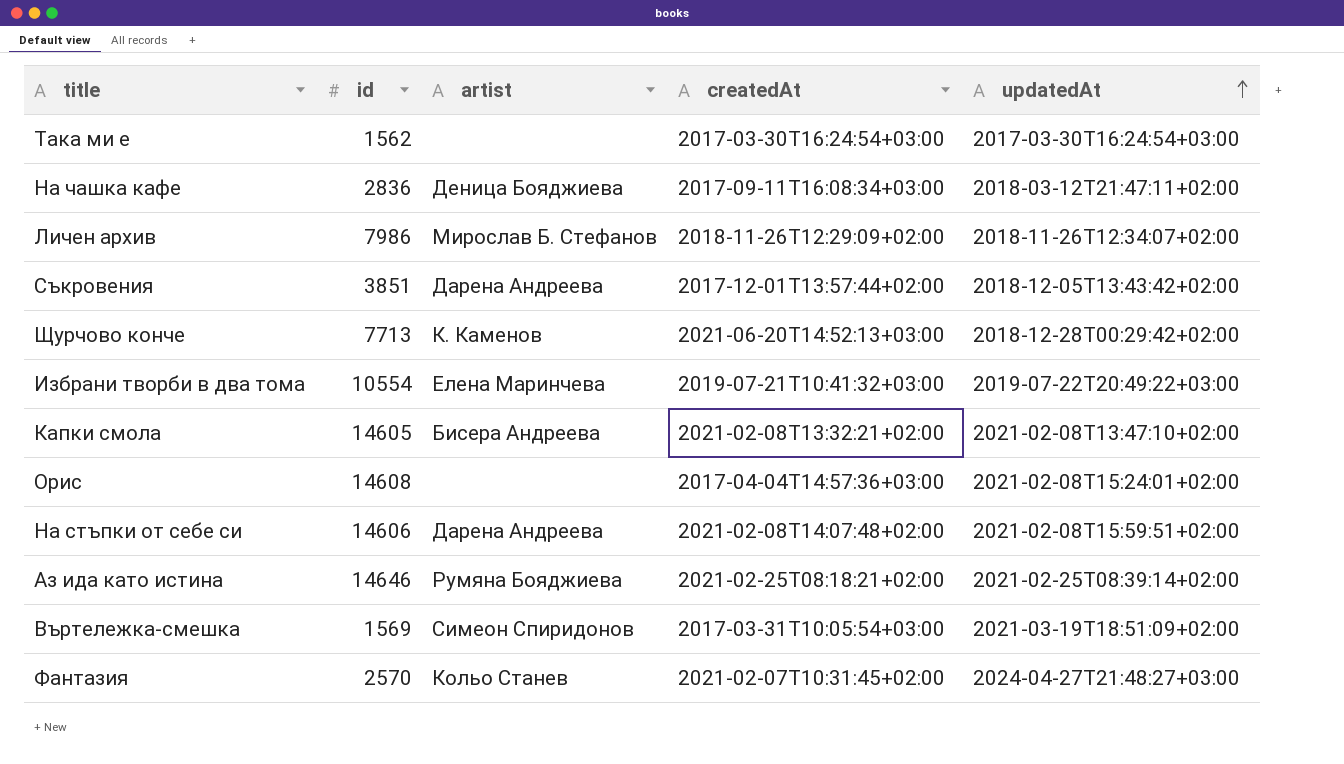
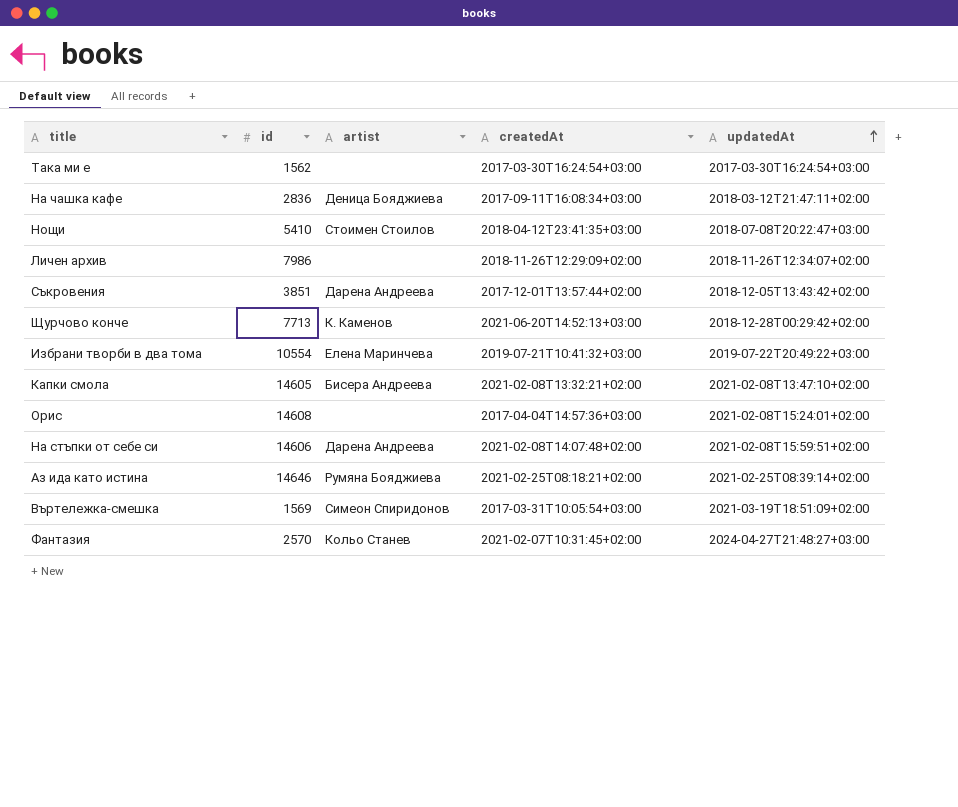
row Нощи: none -> 5410 | Стоимен Стоилов | 2018-04-12T23:41:35+03:00 | 2018-07-08T20:22:47+03:00
Личен архив | artist: Мирослав Б. Стефанов -> none

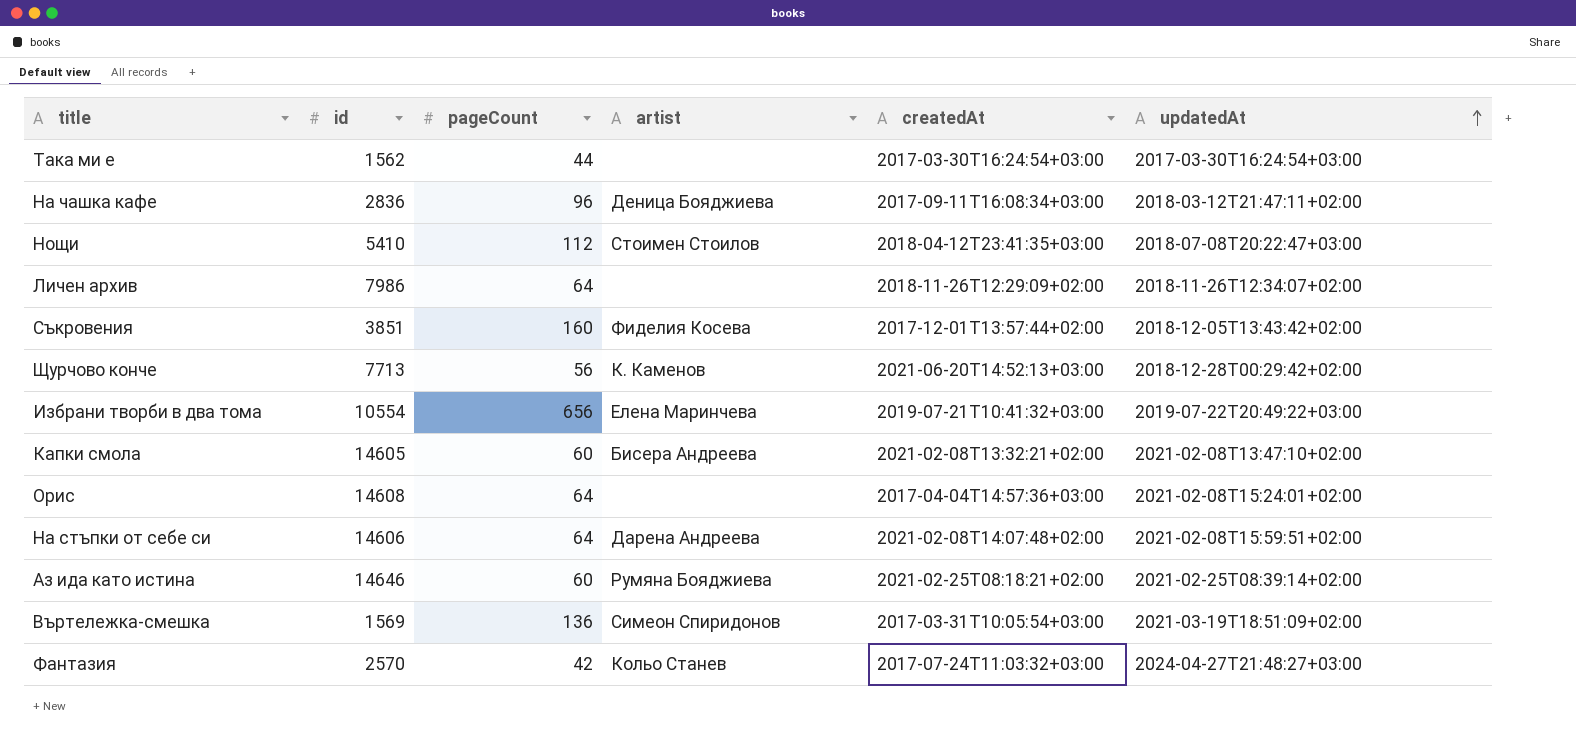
column pageCount | position: none -> 3
Съкровения | artist: Дарена Андреева -> Фиделия Косева
Фантазия | createdAt: 2021-02-07T10:31:45+02:00 -> 2017-07-24T11:03:32+03:00

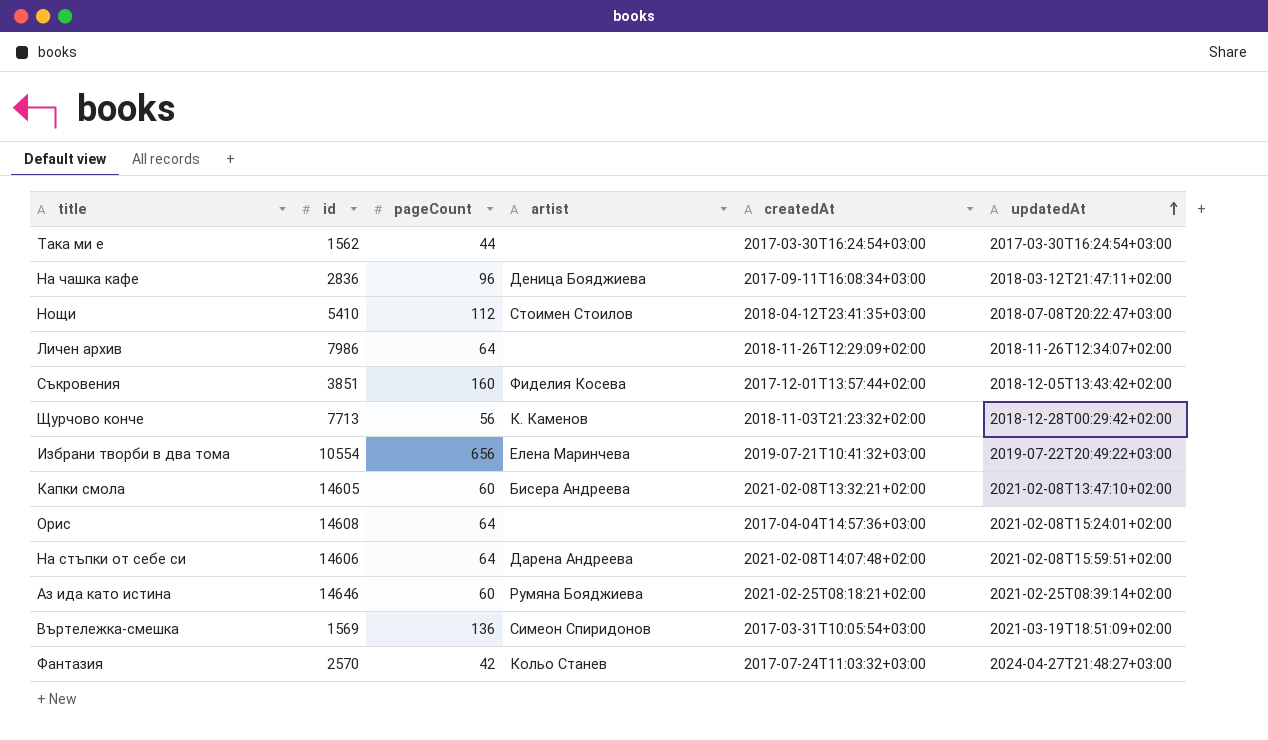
Щурчово конче | createdAt: 2021-06-20T14:52:13+03:00 -> 2018-11-03T21:23:32+02:00

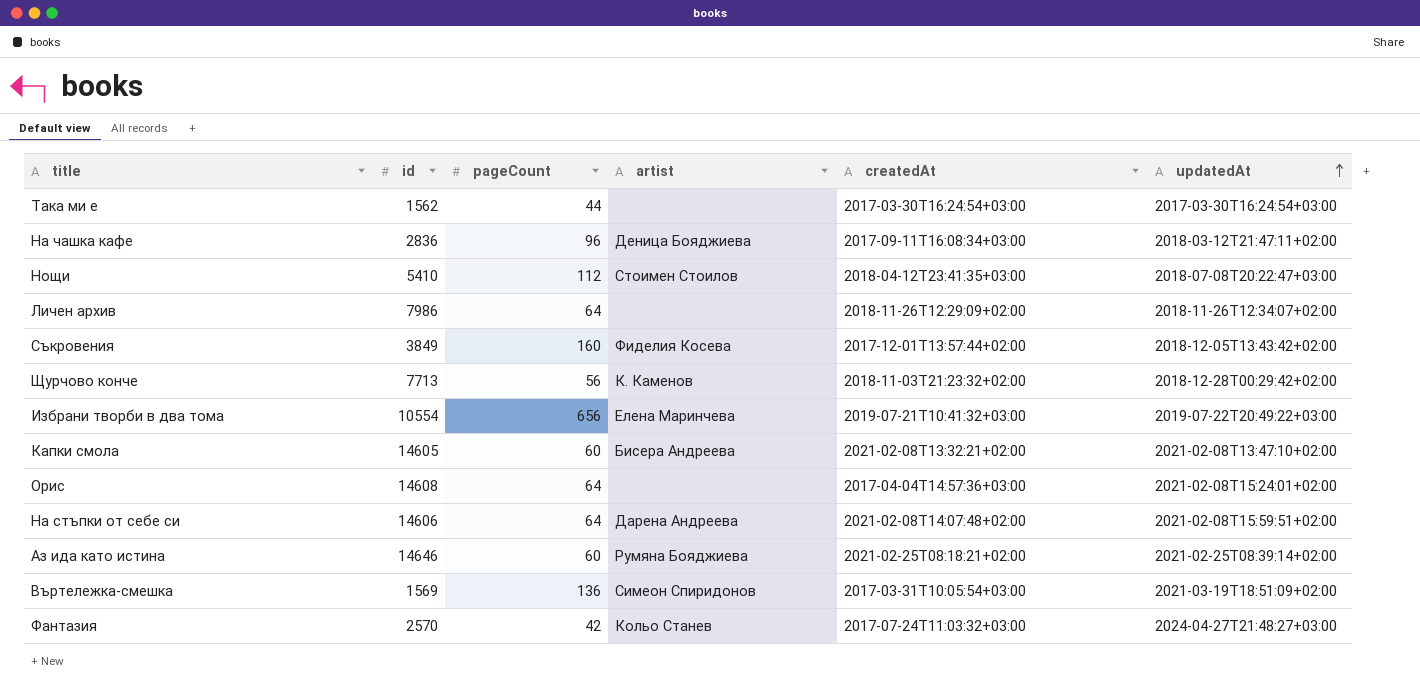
Съкровения | id: 3851 -> 3849

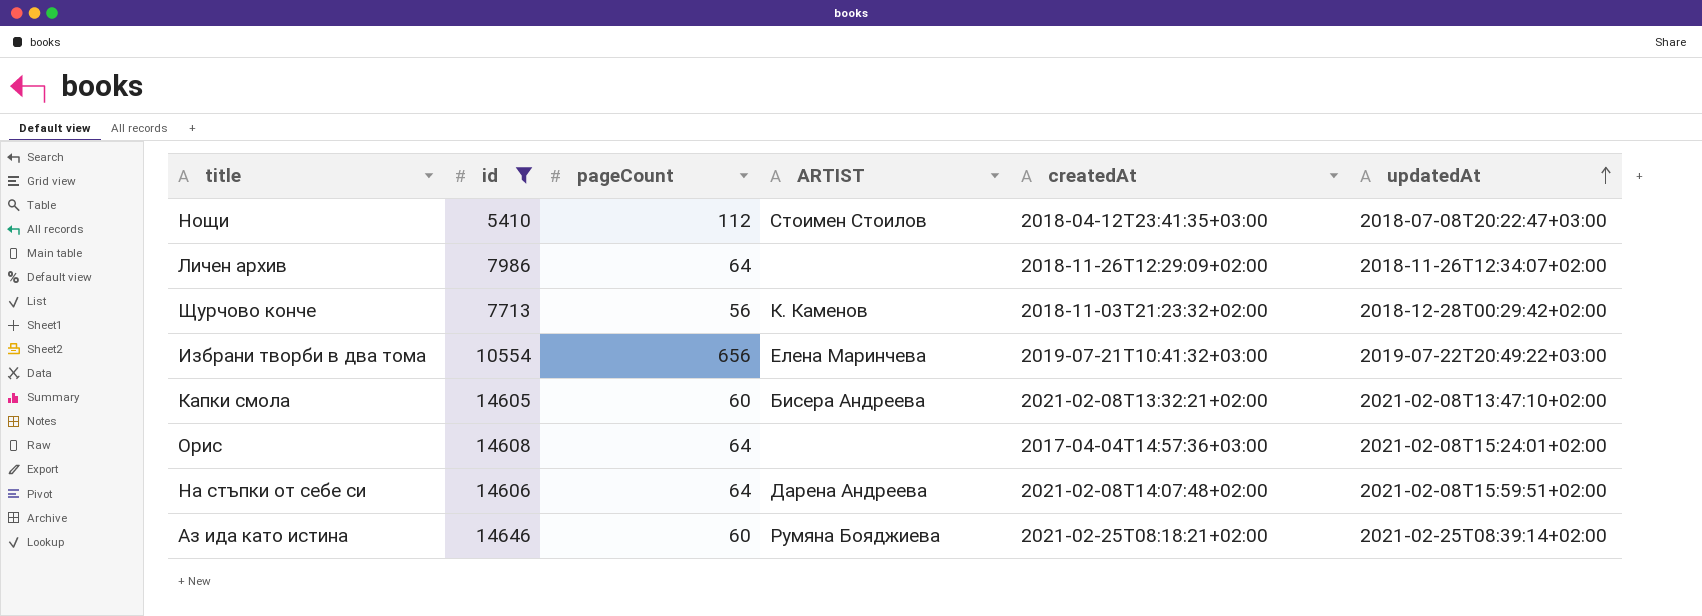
filter: none -> id >= 5410
column name: artist -> ARTIST

